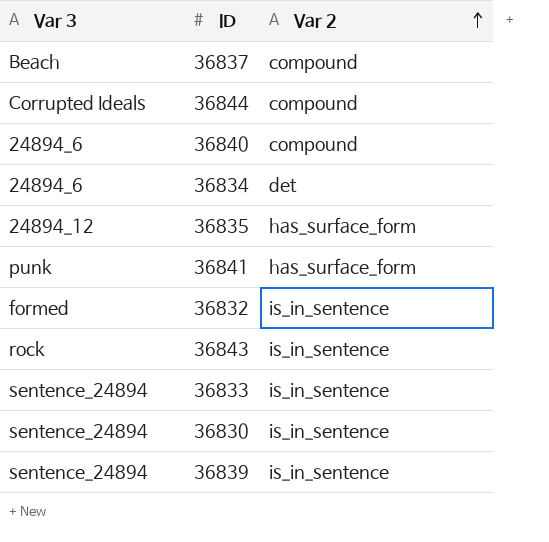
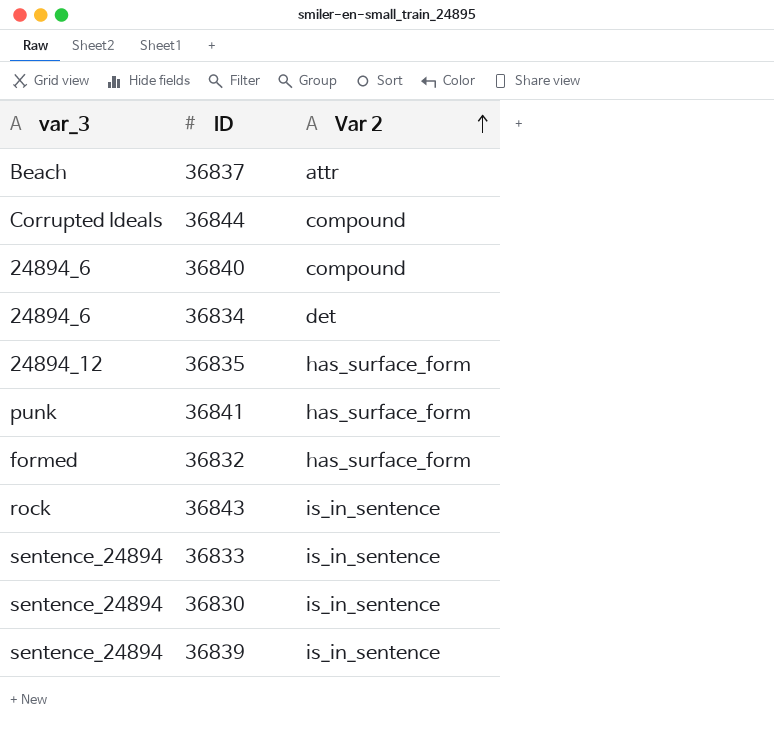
column name: Var 3 -> var_3
36837 | Var 2: compound -> attr
36832 | Var 2: is_in_sentence -> has_surface_form

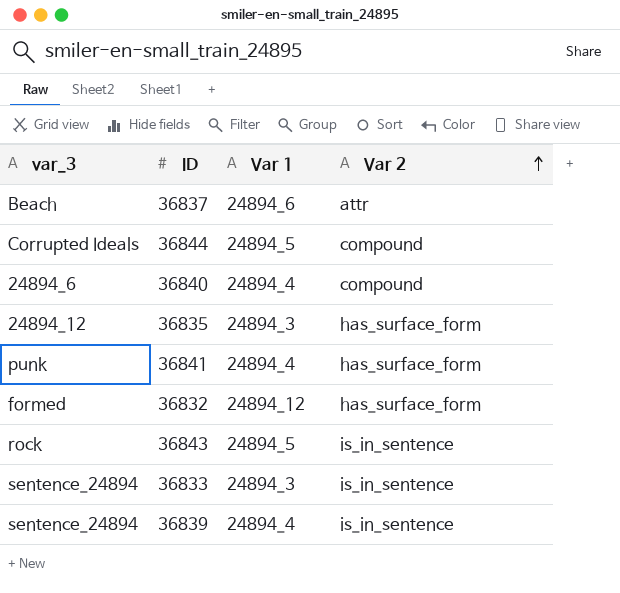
column Var 1 | position: none -> 3
row 36834: 24894_6 | det -> none
row 36830: sentence_24894 | is_in_sentence -> none

